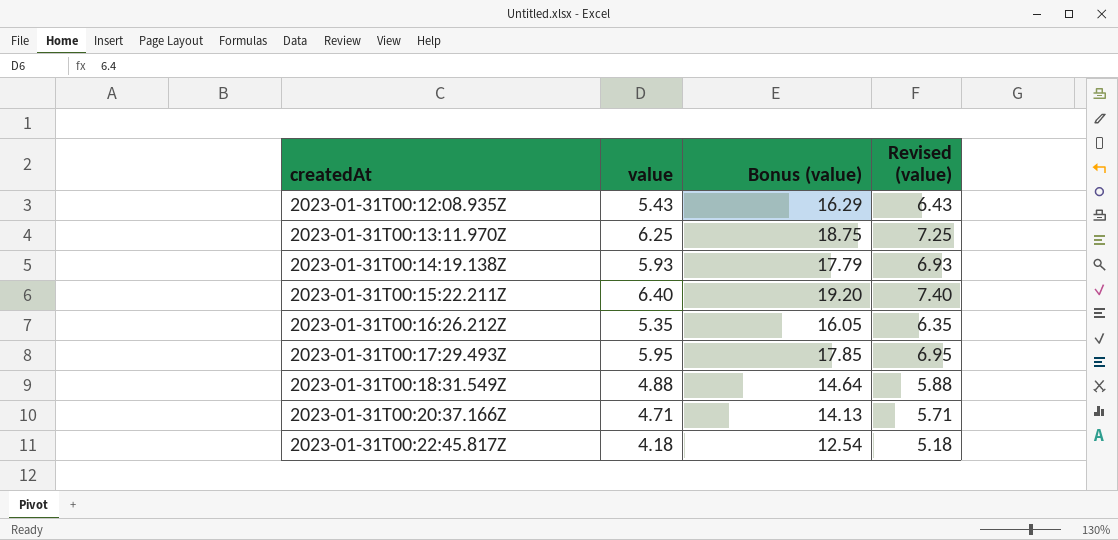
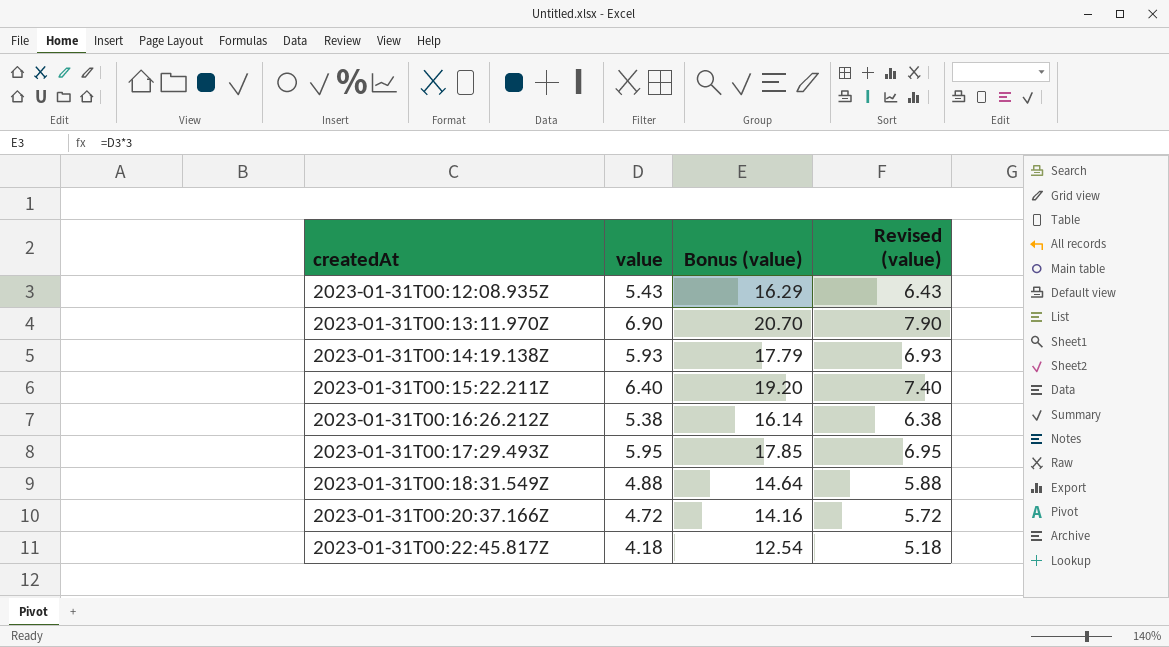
2023-01-31T00:13:11.970Z | value: 6.25 -> 6.90
2023-01-31T00:13:11.970Z | Bonus (value): 18.75 -> 20.70
2023-01-31T00:13:11.970Z | Revised (value): 7.25 -> 7.90
2023-01-31T00:16:26.212Z | value: 5.35 -> 5.38
2023-01-31T00:16:26.212Z | Bonus (value): 16.05 -> 16.14
2023-01-31T00:16:26.212Z | Revised (value): 6.35 -> 6.38
2023-01-31T00:20:37.166Z | value: 4.71 -> 4.72
2023-01-31T00:20:37.166Z | Bonus (value): 14.13 -> 14.16
2023-01-31T00:20:37.166Z | Revised (value): 5.71 -> 5.72

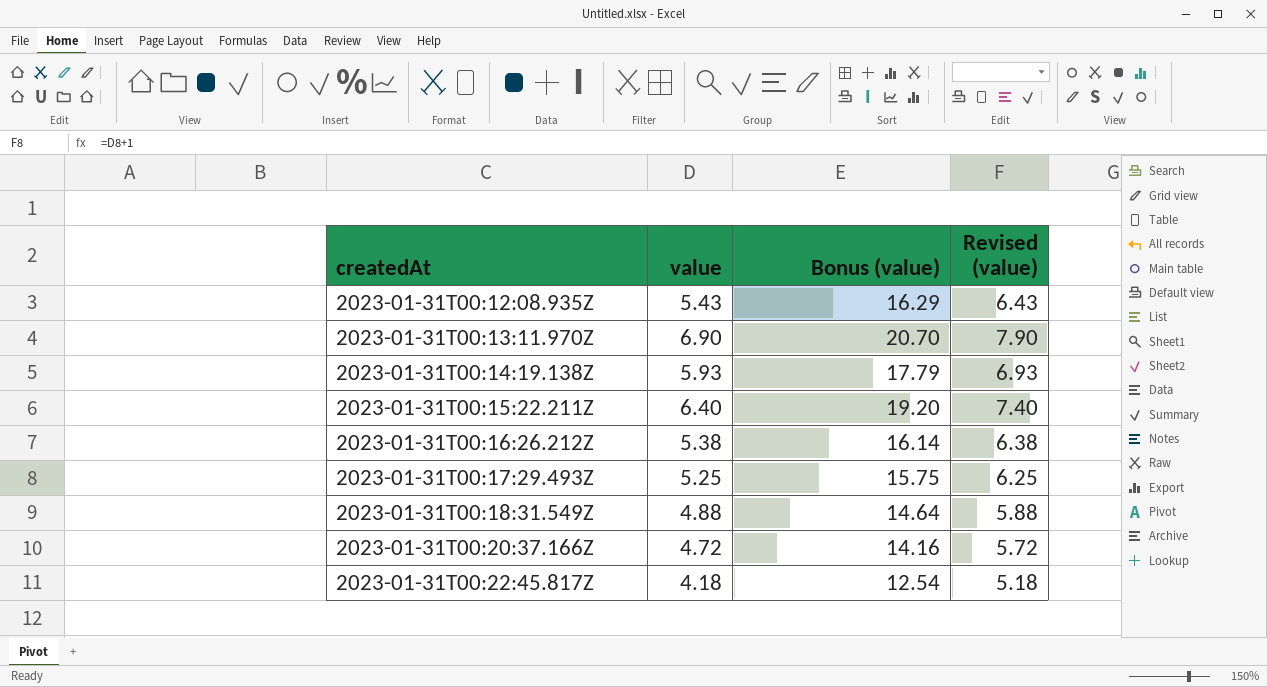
2023-01-31T00:17:29.493Z | value: 5.95 -> 5.25
2023-01-31T00:17:29.493Z | Bonus (value): 17.85 -> 15.75
2023-01-31T00:17:29.493Z | Revised (value): 6.95 -> 6.25

